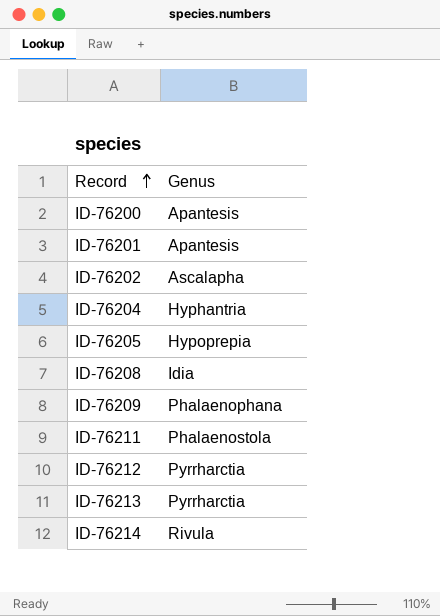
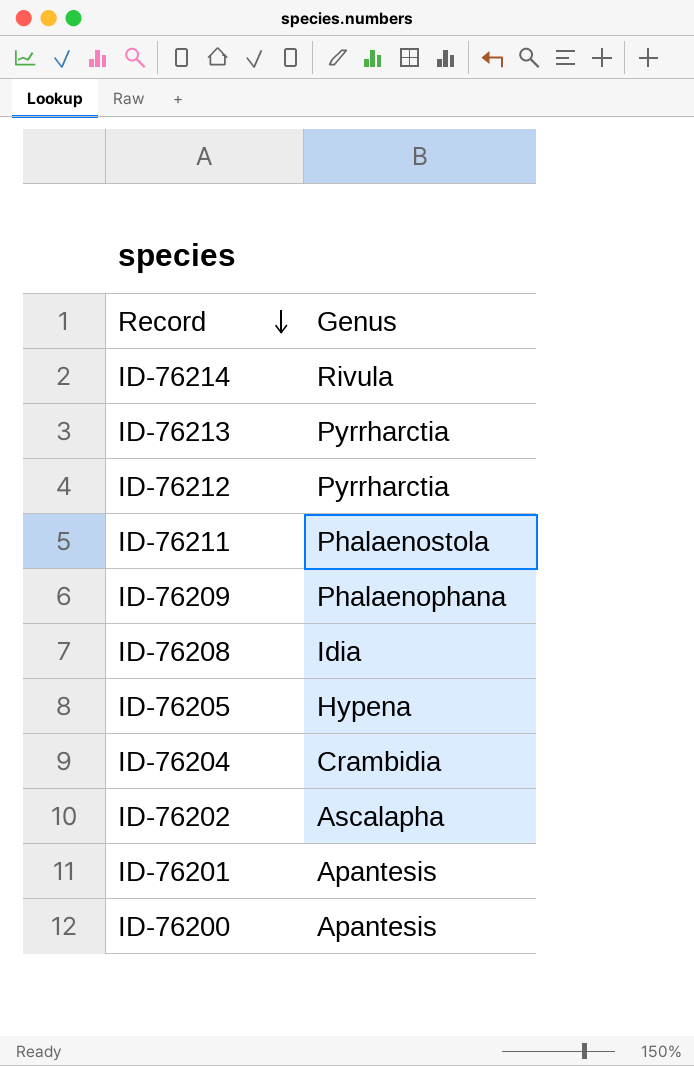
row order: Record ascending -> Record descending
ID-76205 | Genus: Hypoprepia -> Hypena
ID-76204 | Genus: Hyphantria -> Crambidia

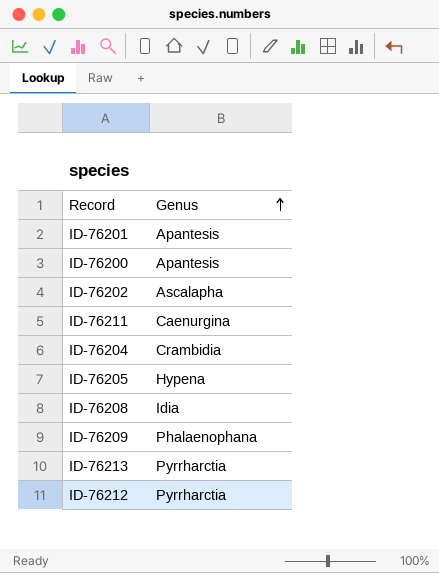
row order: Record descending -> Genus ascending
row ID-76214: Rivula -> none
ID-76211 | Genus: Phalaenostola -> Caenurgina

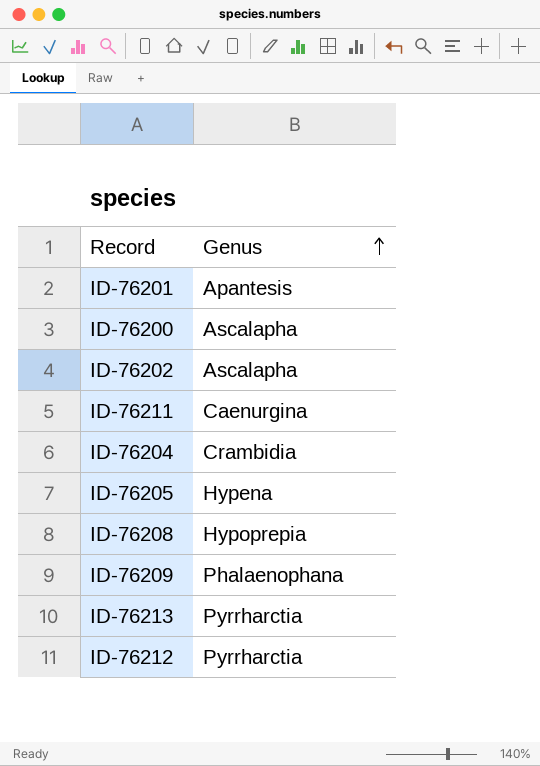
ID-76200 | Genus: Apantesis -> Ascalapha
ID-76208 | Genus: Idia -> Hypoprepia

